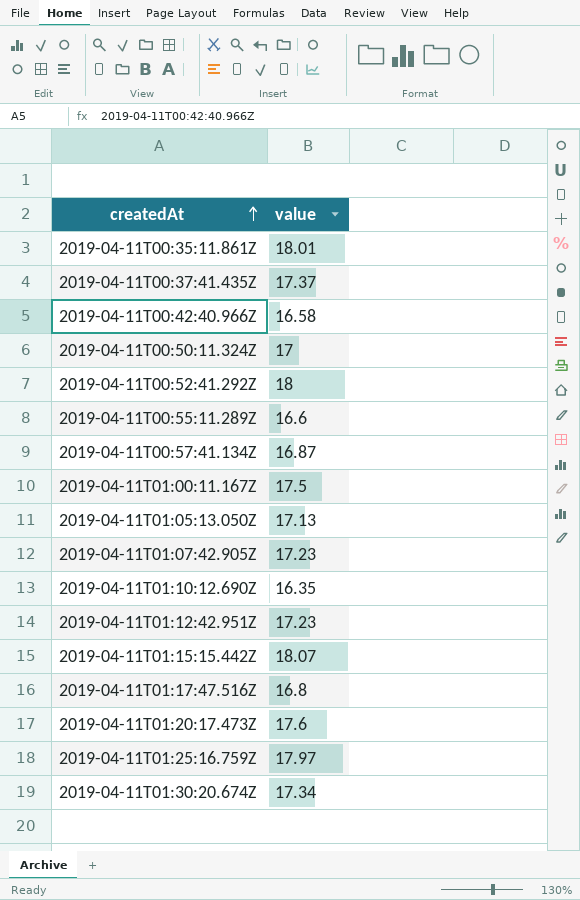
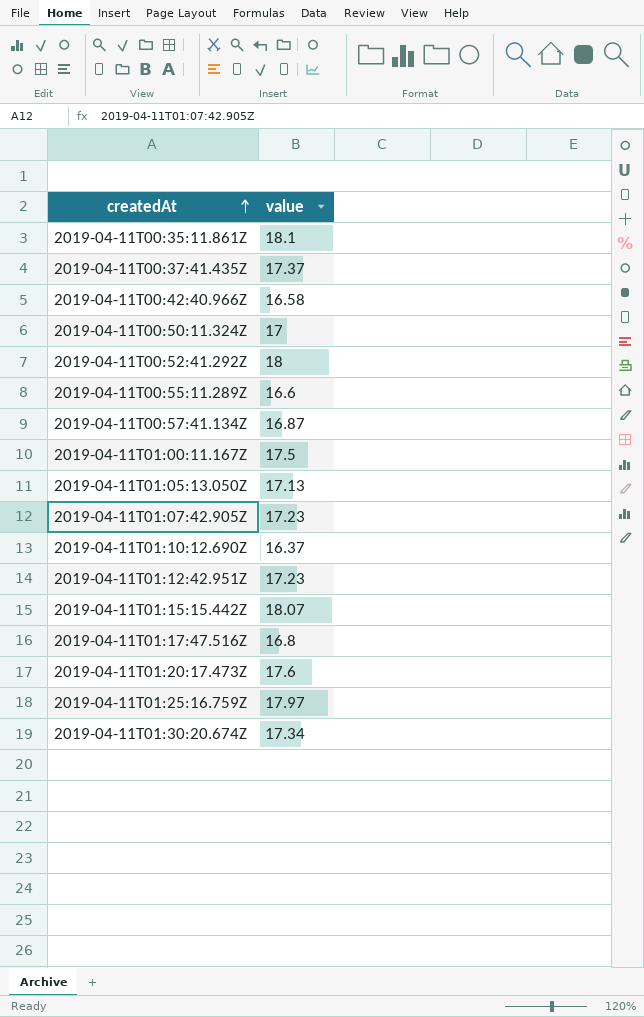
2019-04-11T00:35:11.861Z | value: 18.01 -> 18.1
2019-04-11T01:10:12.690Z | value: 16.35 -> 16.37

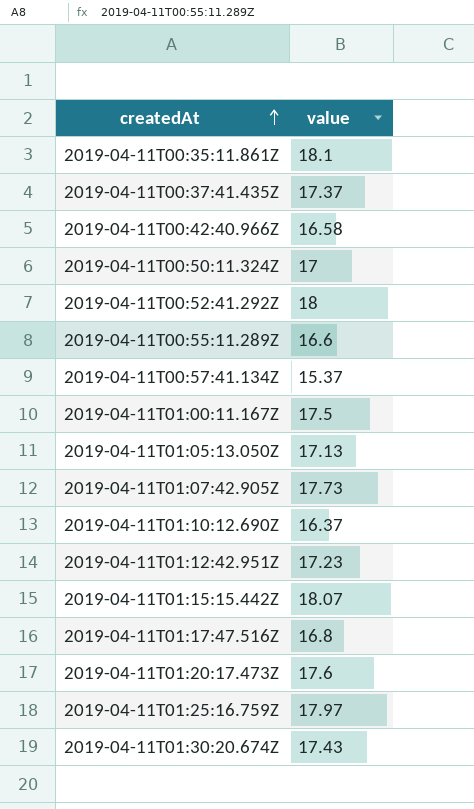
2019-04-11T00:57:41.134Z | value: 16.87 -> 15.37
2019-04-11T01:07:42.905Z | value: 17.23 -> 17.73
2019-04-11T01:30:20.674Z | value: 17.34 -> 17.43

